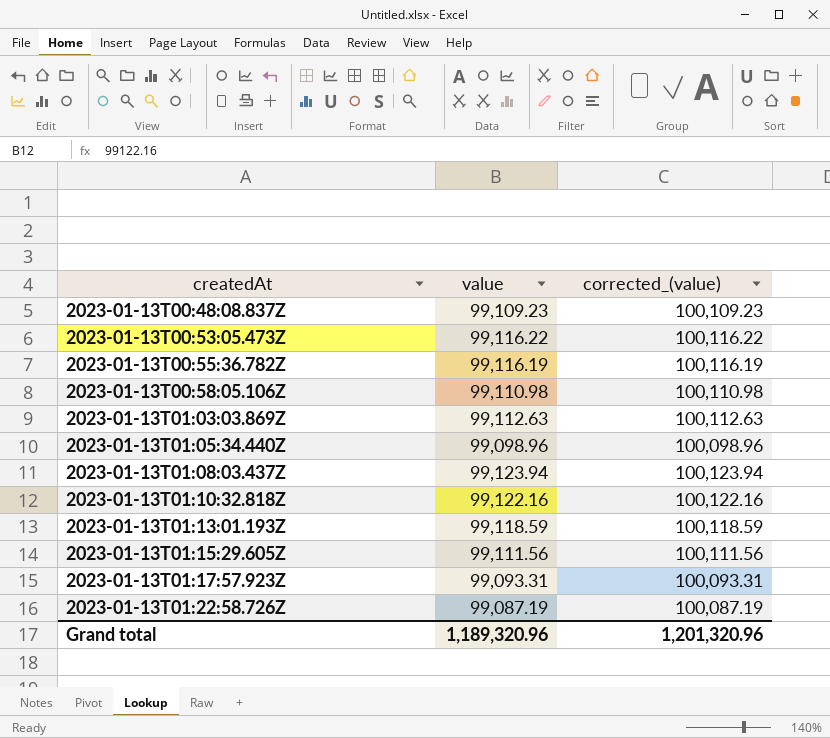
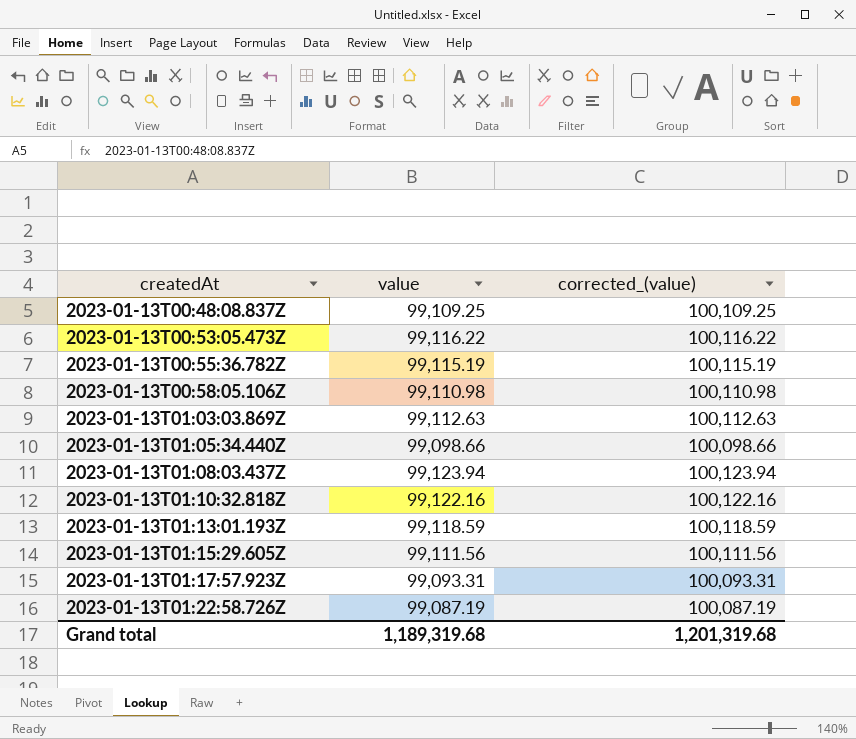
2023-01-13T00:48:08.837Z | value: 99,109.23 -> 99,109.25
2023-01-13T00:48:08.837Z | corrected_(value): 100,109.23 -> 100,109.25
2023-01-13T00:55:36.782Z | value: 99,116.19 -> 99,115.19
2023-01-13T00:55:36.782Z | corrected_(value): 100,116.19 -> 100,115.19
2023-01-13T01:05:34.440Z | value: 99,098.96 -> 99,098.66
2023-01-13T01:05:34.440Z | corrected_(value): 100,098.96 -> 100,098.66
Grand total | value: 1,189,320.96 -> 1,189,319.68
Grand total | corrected_(value): 1,201,320.96 -> 1,201,319.68

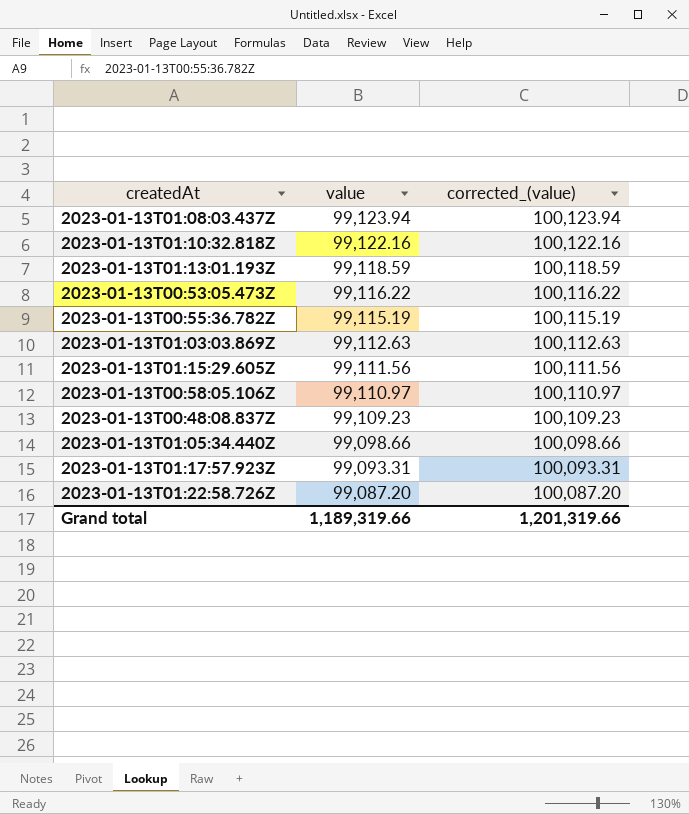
row order: createdAt ascending -> value descending
2023-01-13T00:58:05.106Z | value: 99,110.98 -> 99,110.97
2023-01-13T00:58:05.106Z | corrected_(value): 100,110.98 -> 100,110.97
2023-01-13T00:48:08.837Z | value: 99,109.25 -> 99,109.23
2023-01-13T00:48:08.837Z | corrected_(value): 100,109.25 -> 100,109.23
2023-01-13T01:22:58.726Z | value: 99,087.19 -> 99,087.20
2023-01-13T01:22:58.726Z | corrected_(value): 100,087.19 -> 100,087.20
Grand total | value: 1,189,319.68 -> 1,189,319.66
Grand total | corrected_(value): 1,201,319.68 -> 1,201,319.66

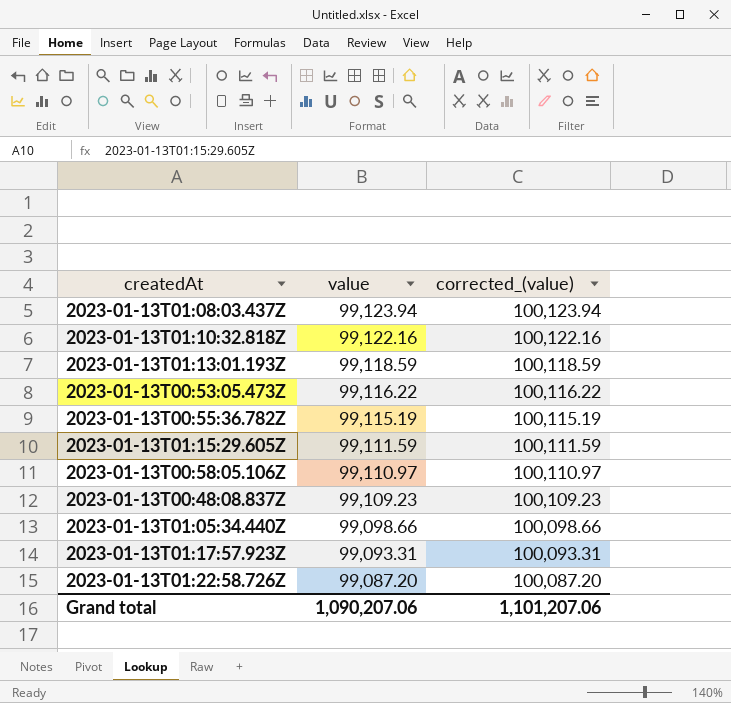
row 2023-01-13T01:03:03.869Z: 99,112.63 | 100,112.63 -> none
2023-01-13T01:15:29.605Z | value: 99,111.56 -> 99,111.59
2023-01-13T01:15:29.605Z | corrected_(value): 100,111.56 -> 100,111.59
Grand total | value: 1,189,319.66 -> 1,090,207.06
Grand total | corrected_(value): 1,201,319.66 -> 1,101,207.06

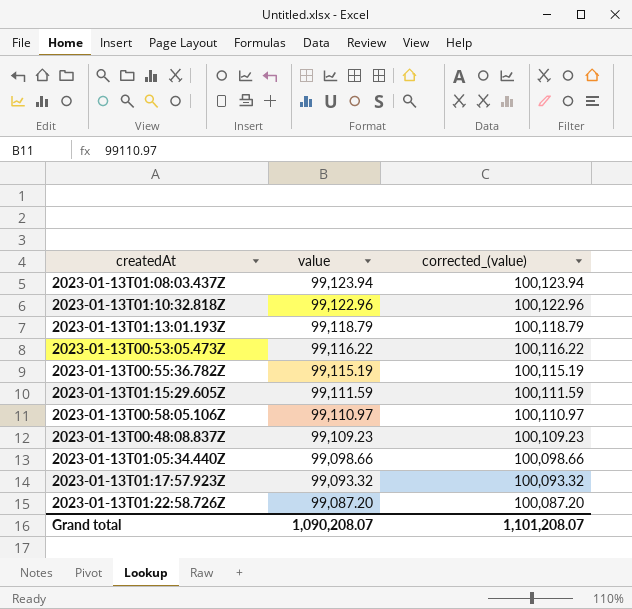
2023-01-13T01:10:32.818Z | value: 99,122.16 -> 99,122.96
2023-01-13T01:10:32.818Z | corrected_(value): 100,122.16 -> 100,122.96
2023-01-13T01:13:01.193Z | value: 99,118.59 -> 99,118.79
2023-01-13T01:13:01.193Z | corrected_(value): 100,118.59 -> 100,118.79
2023-01-13T01:17:57.923Z | value: 99,093.31 -> 99,093.32
2023-01-13T01:17:57.923Z | corrected_(value): 100,093.31 -> 100,093.32
Grand total | value: 1,090,207.06 -> 1,090,208.07
Grand total | corrected_(value): 1,101,207.06 -> 1,101,208.07

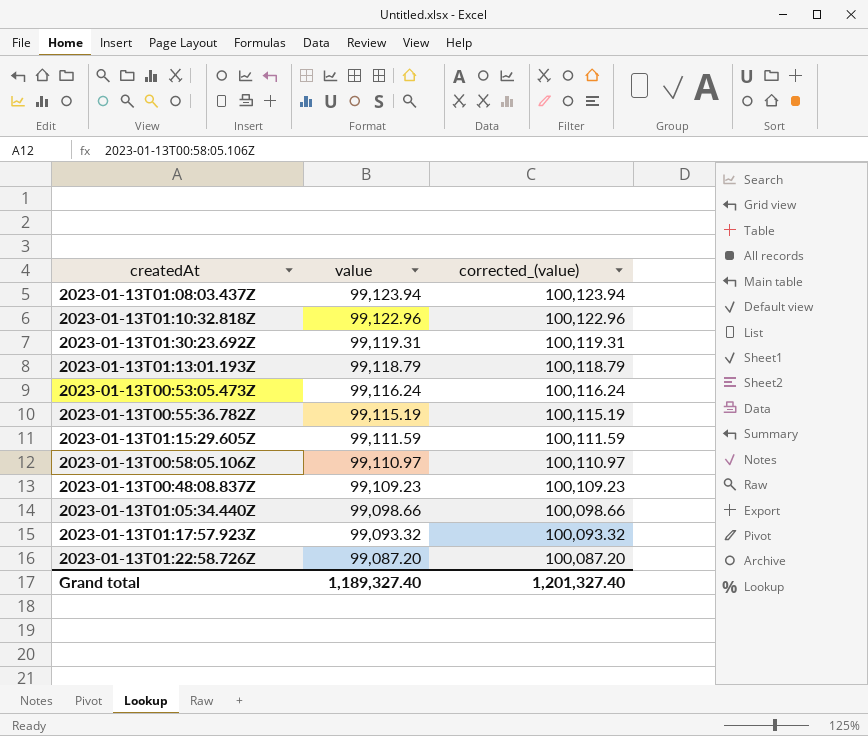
row 2023-01-13T01:30:23.692Z: none -> 99,119.31 | 100,119.31
2023-01-13T00:53:05.473Z | value: 99,116.22 -> 99,116.24
2023-01-13T00:53:05.473Z | corrected_(value): 100,116.22 -> 100,116.24
Grand total | value: 1,090,208.07 -> 1,189,327.40
Grand total | corrected_(value): 1,101,208.07 -> 1,201,327.40

